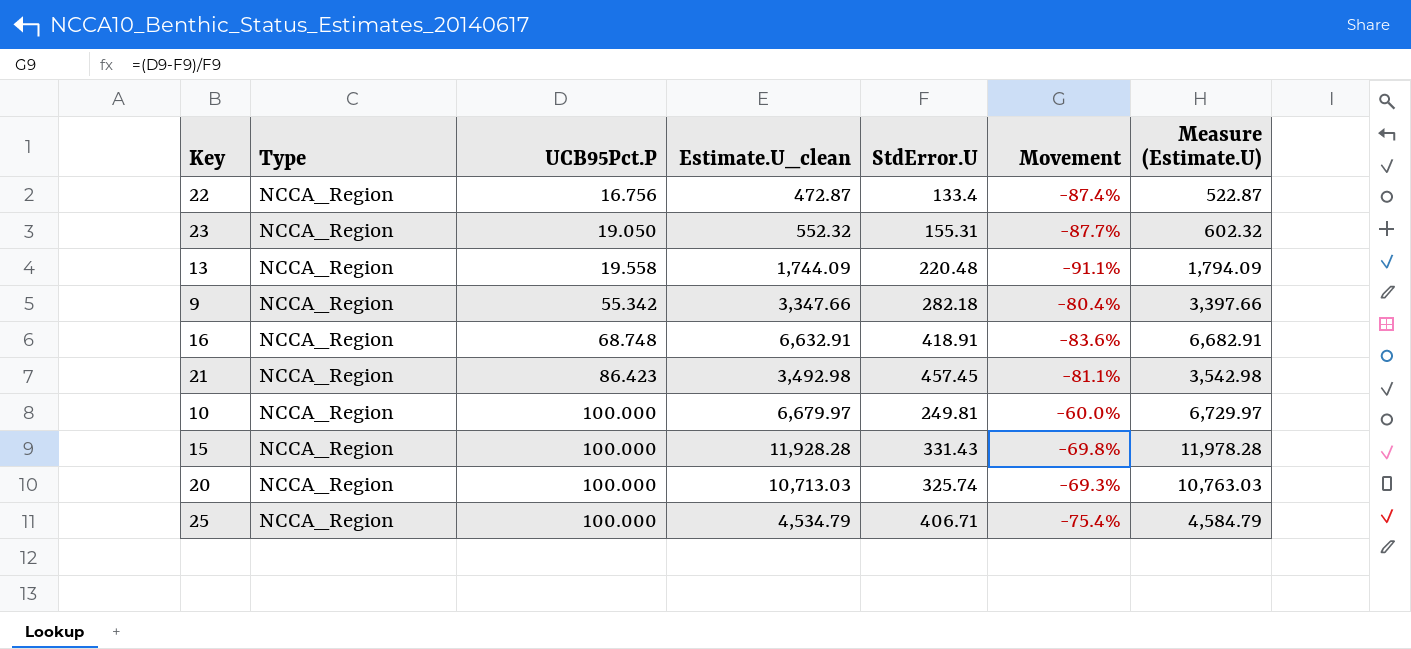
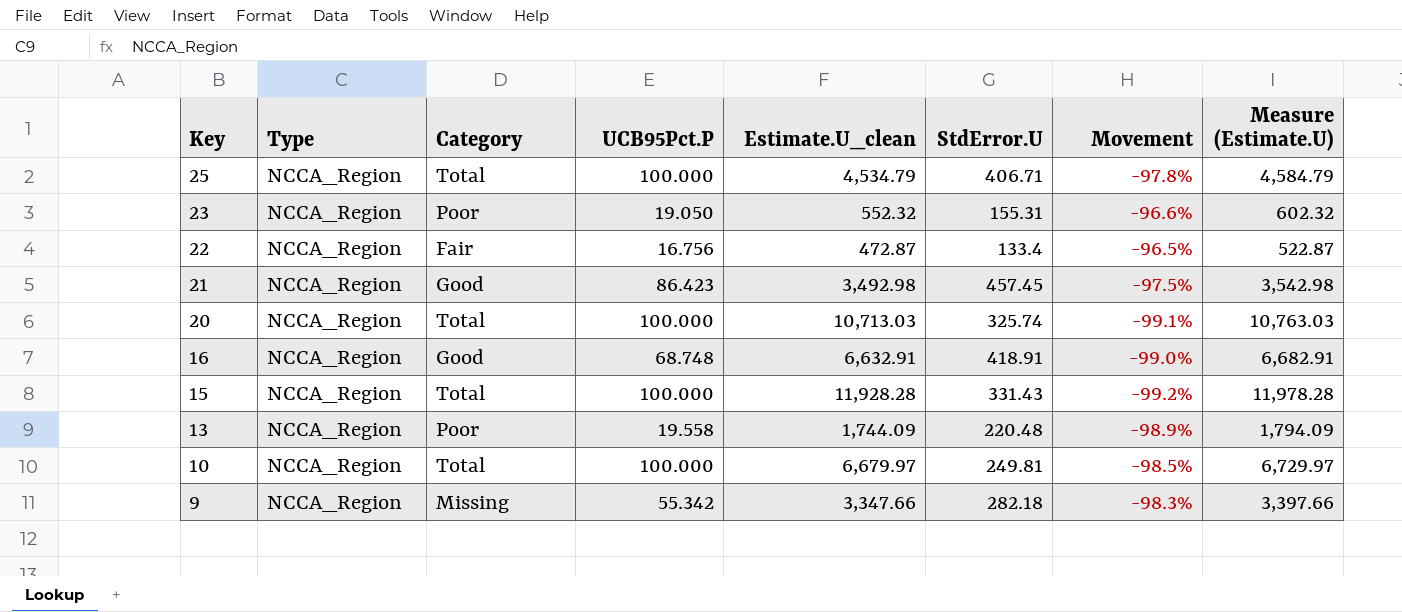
row order: UCB95Pct.P ascending -> Key descending
column Category | position: none -> 3
column Movement | formula: ([UCB95Pct.P] - [StdError.U]) / [StdError.U] -> ([UCB95Pct.P] - [Estimate.U_clean]) / [Estimate.U_clean]

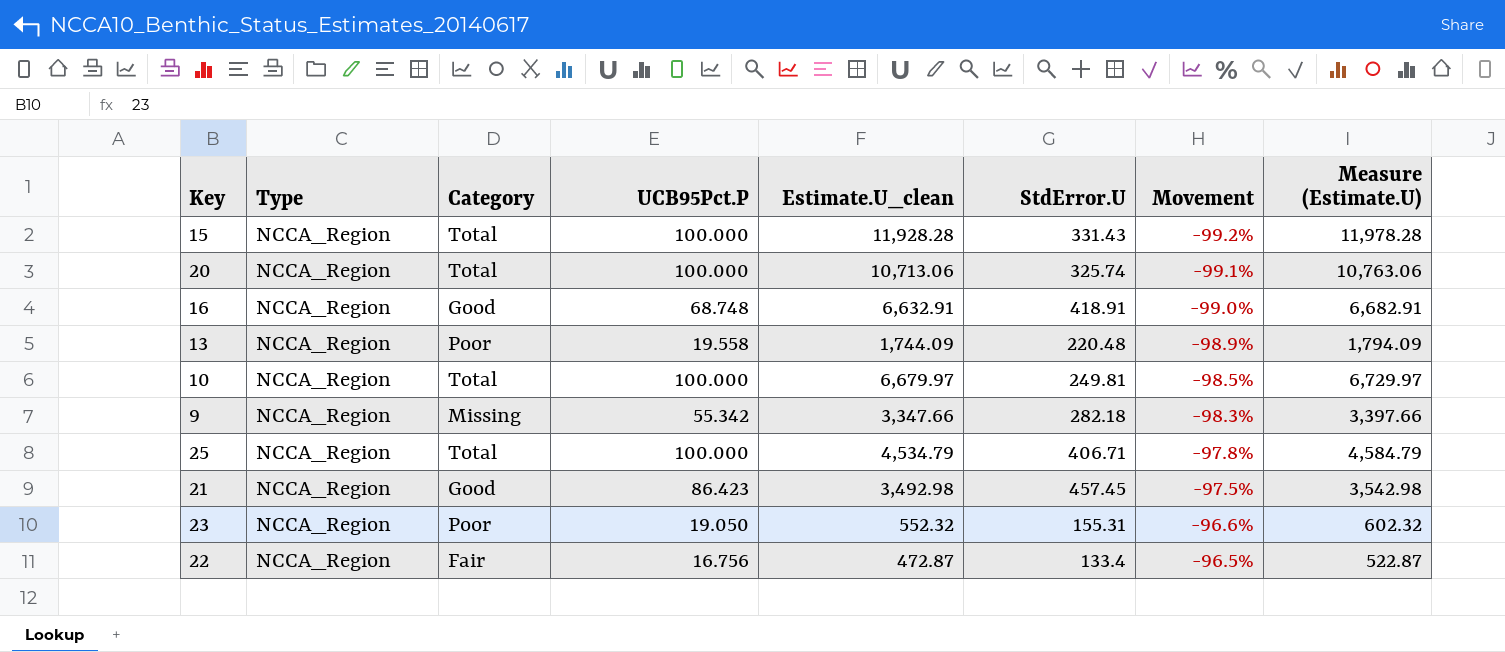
row order: Key descending -> Movement ascending
20 | Estimate.U_clean: 10,713.03 -> 10,713.06
20 | Measure (Estimate.U): 10,763.03 -> 10,763.06

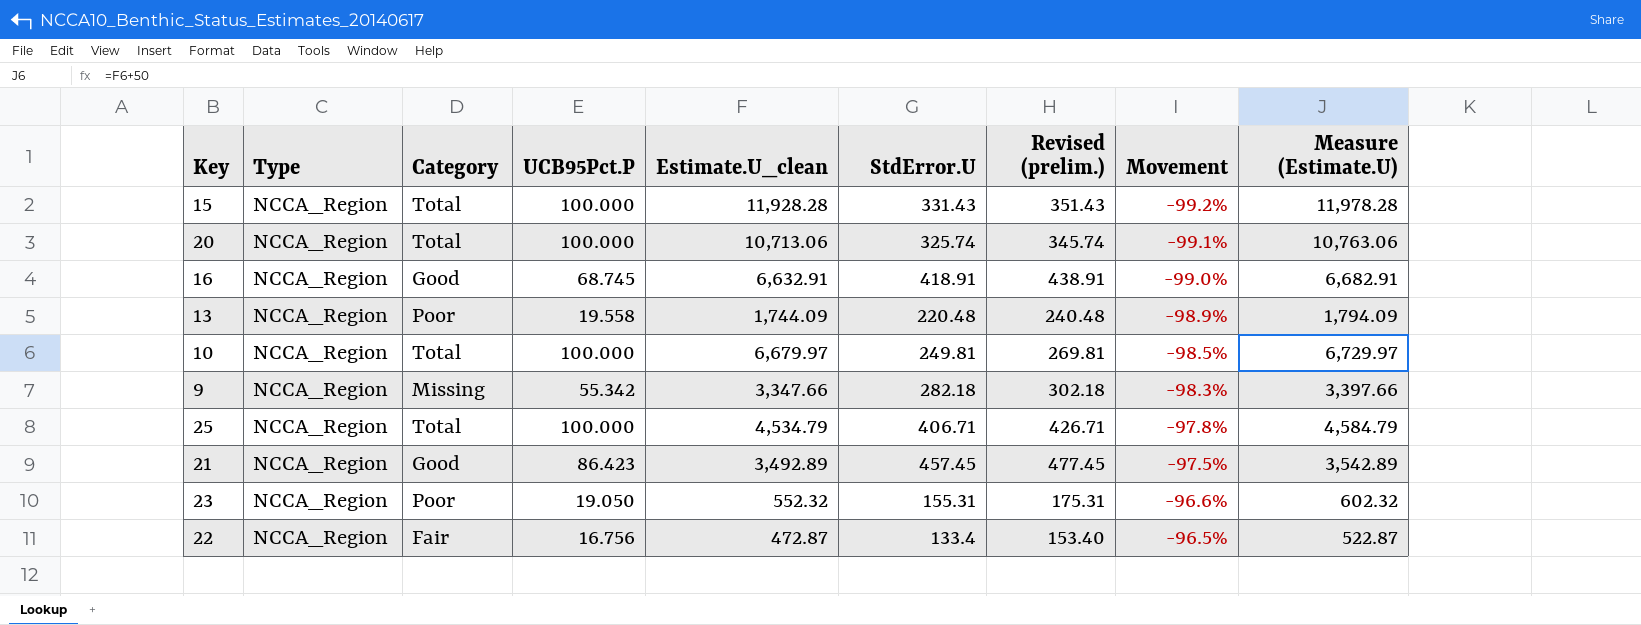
column Revised (prelim.) | formula: none -> [StdError.U] + 20
16 | UCB95Pct.P: 68.748 -> 68.745
21 | Estimate.U_clean: 3,492.98 -> 3,492.89
21 | Measure (Estimate.U): 3,542.98 -> 3,542.89

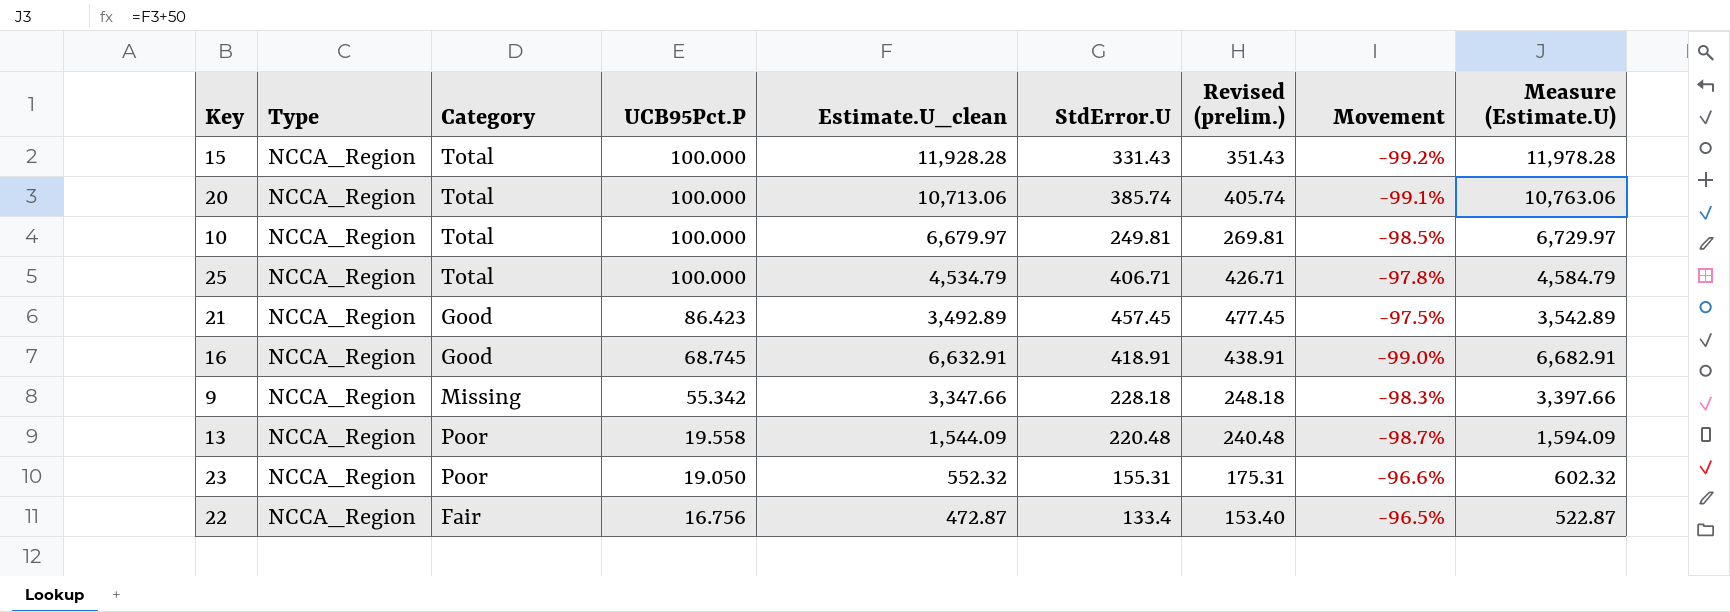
row order: Movement ascending -> UCB95Pct.P descending
20 | StdError.U: 325.74 -> 385.74
20 | Revised (prelim.): 345.74 -> 405.74
9 | StdError.U: 282.18 -> 228.18
9 | Revised (prelim.): 302.18 -> 248.18
13 | Estimate.U_clean: 1,744.09 -> 1,544.09
13 | Movement: -98.9% -> -98.7%
13 | Measure (Estimate.U): 1,794.09 -> 1,594.09

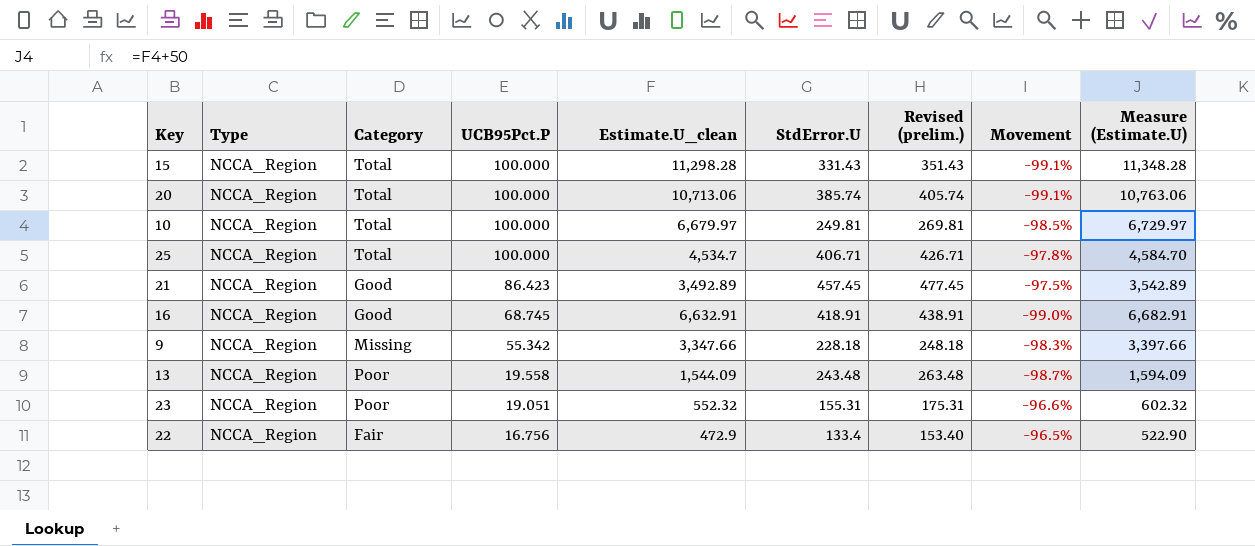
15 | Estimate.U_clean: 11,928.28 -> 11,298.28
15 | Movement: -99.2% -> -99.1%
15 | Measure (Estimate.U): 11,978.28 -> 11,348.28
25 | Estimate.U_clean: 4,534.79 -> 4,534.7
25 | Measure (Estimate.U): 4,584.79 -> 4,584.70
13 | StdError.U: 220.48 -> 243.48
13 | Revised (prelim.): 240.48 -> 263.48
23 | UCB95Pct.P: 19.050 -> 19.051
22 | Estimate.U_clean: 472.87 -> 472.9
22 | Measure (Estimate.U): 522.87 -> 522.90

